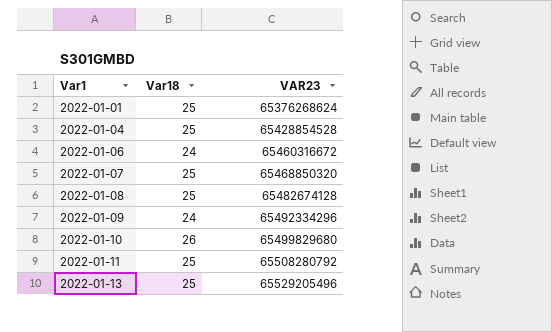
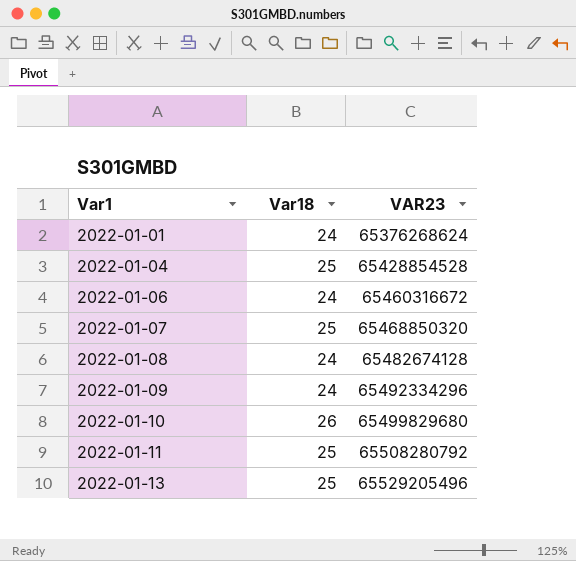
2022-01-01 | Var18: 25 -> 24
2022-01-08 | Var18: 25 -> 24

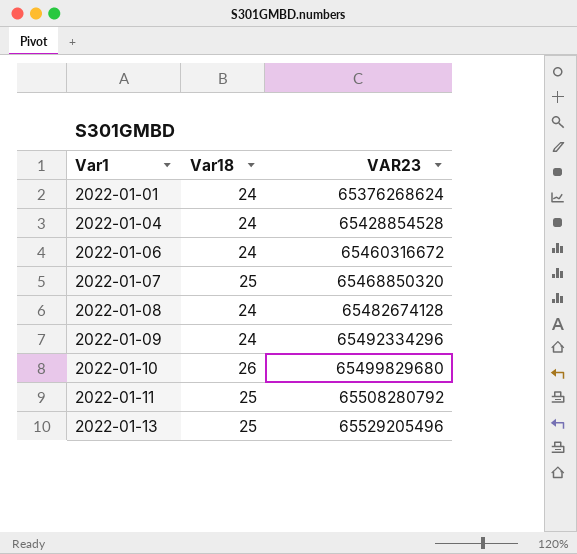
2022-01-04 | Var18: 25 -> 24

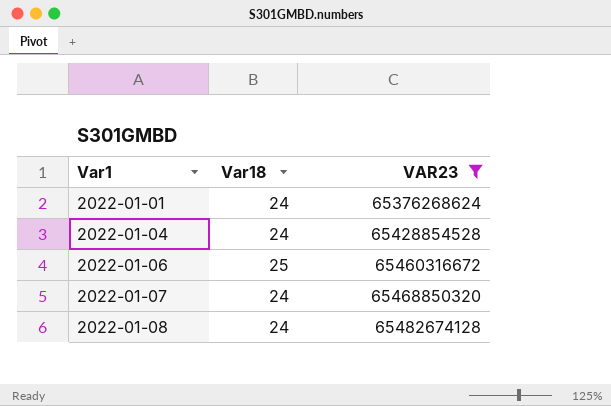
filter: none -> VAR23 <= 65482674128
2022-01-06 | Var18: 24 -> 25
2022-01-07 | Var18: 25 -> 24

